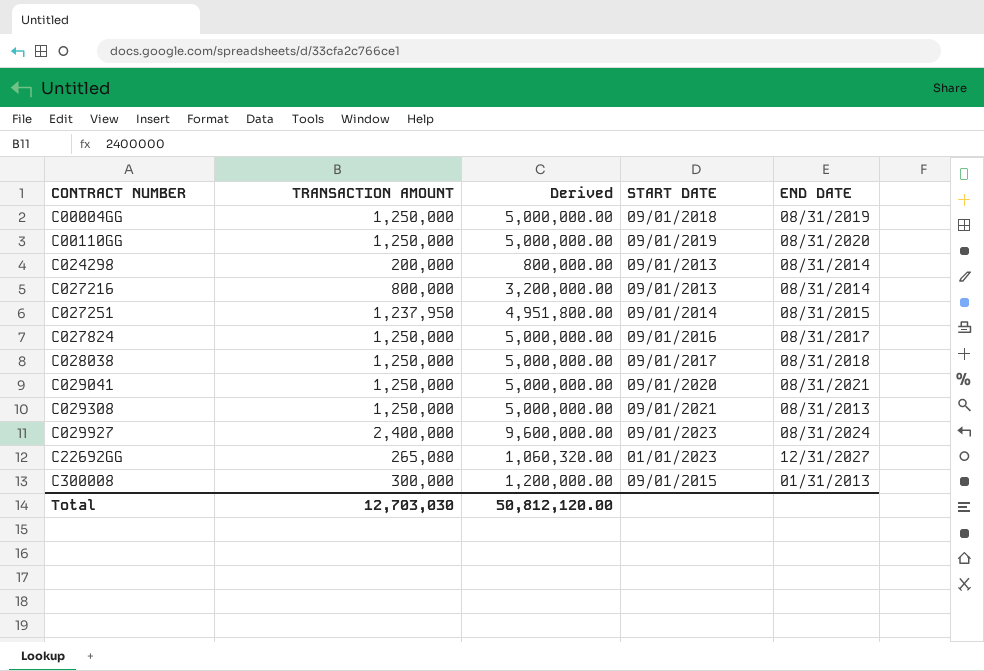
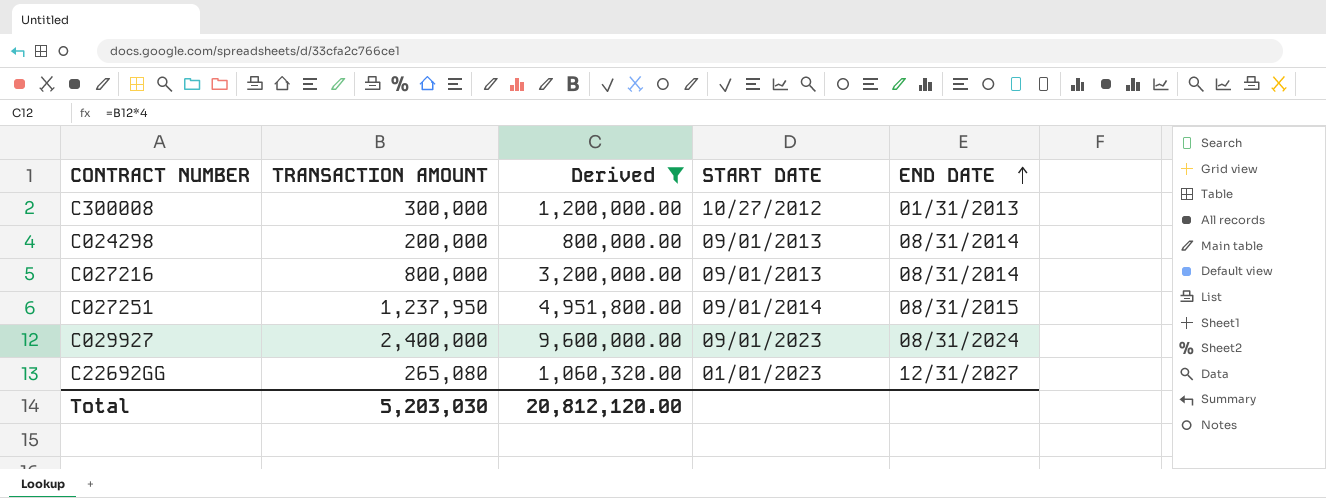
filter: none -> Derived != 5,000,000.00
row order: none -> END DATE ascending
C300008 | START DATE: 09/01/2015 -> 10/27/2012
Total | TRANSACTION AMOUNT: 12,703,030 -> 5,203,030
Total | Derived: 50,812,120.00 -> 20,812,120.00

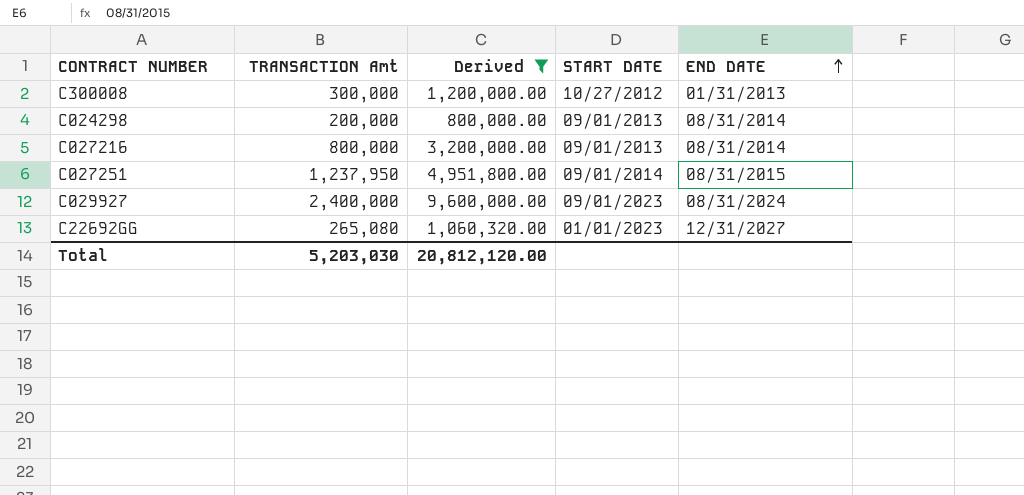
column name: TRANSACTION AMOUNT -> TRANSACTION Amt

